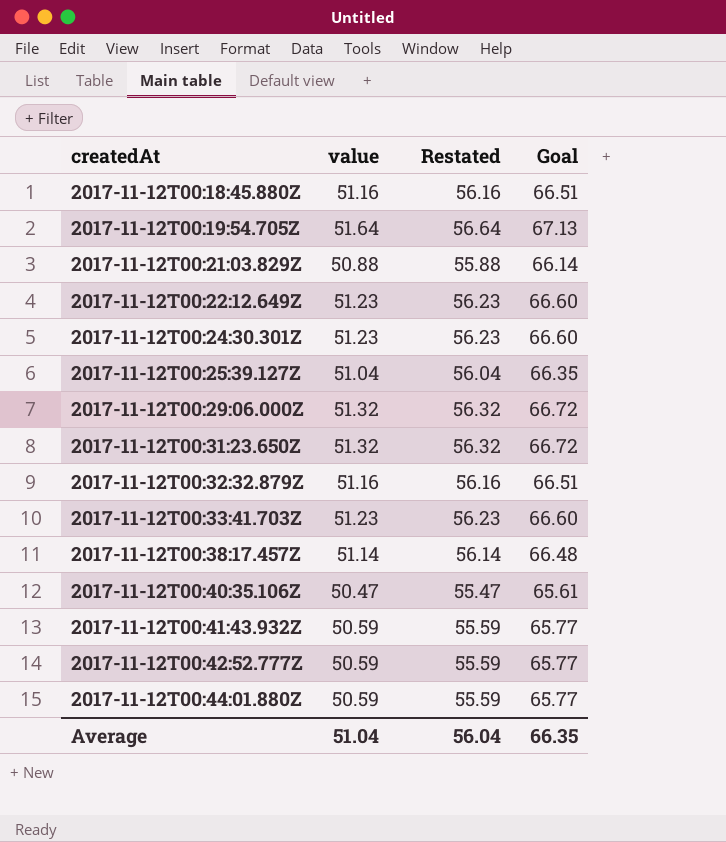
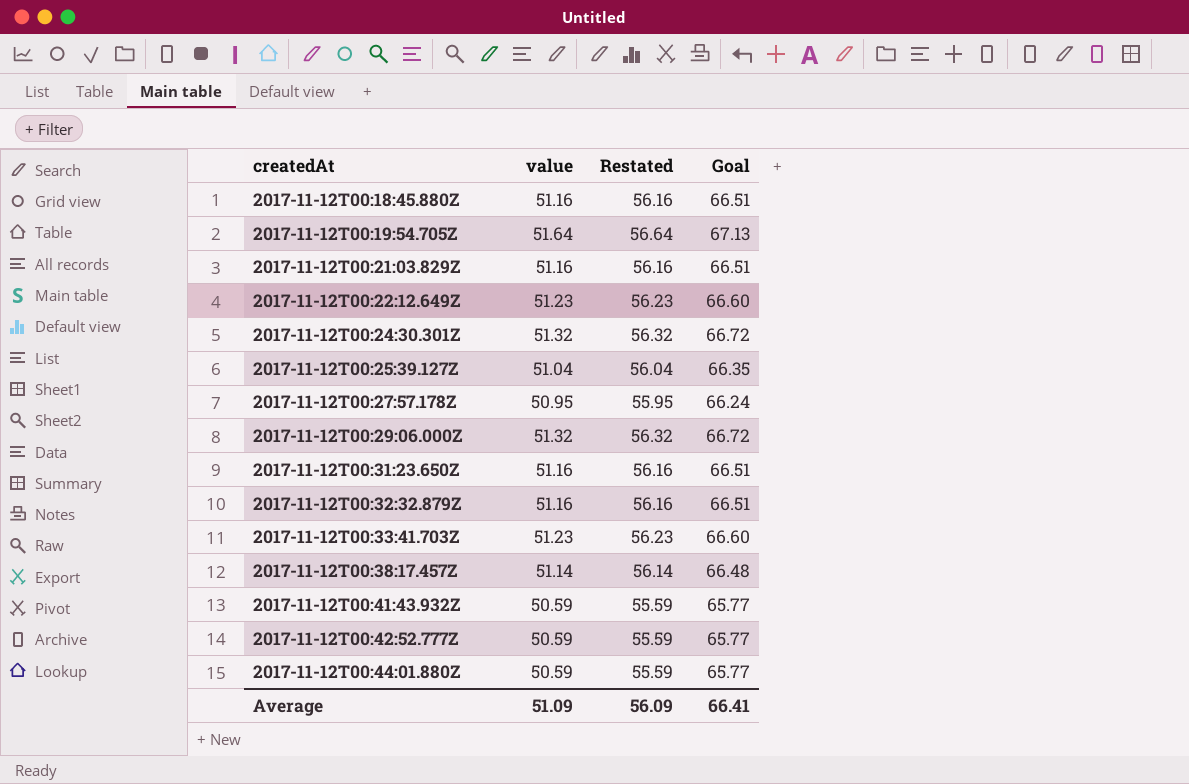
row 2017-11-12T00:40:35.106Z: 50.47 | 55.47 | 65.61 -> none
2017-11-12T00:21:03.829Z | value: 50.88 -> 51.16
2017-11-12T00:21:03.829Z | Restated: 55.88 -> 56.16
2017-11-12T00:21:03.829Z | Goal: 66.14 -> 66.51
2017-11-12T00:24:30.301Z | value: 51.23 -> 51.32
2017-11-12T00:24:30.301Z | Restated: 56.23 -> 56.32
2017-11-12T00:24:30.301Z | Goal: 66.60 -> 66.72
row 2017-11-12T00:27:57.178Z: none -> 50.95 | 55.95 | 66.24
2017-11-12T00:31:23.650Z | value: 51.32 -> 51.16
2017-11-12T00:31:23.650Z | Restated: 56.32 -> 56.16
2017-11-12T00:31:23.650Z | Goal: 66.72 -> 66.51
Average | value: 51.04 -> 51.09
Average | Restated: 56.04 -> 56.09
Average | Goal: 66.35 -> 66.41

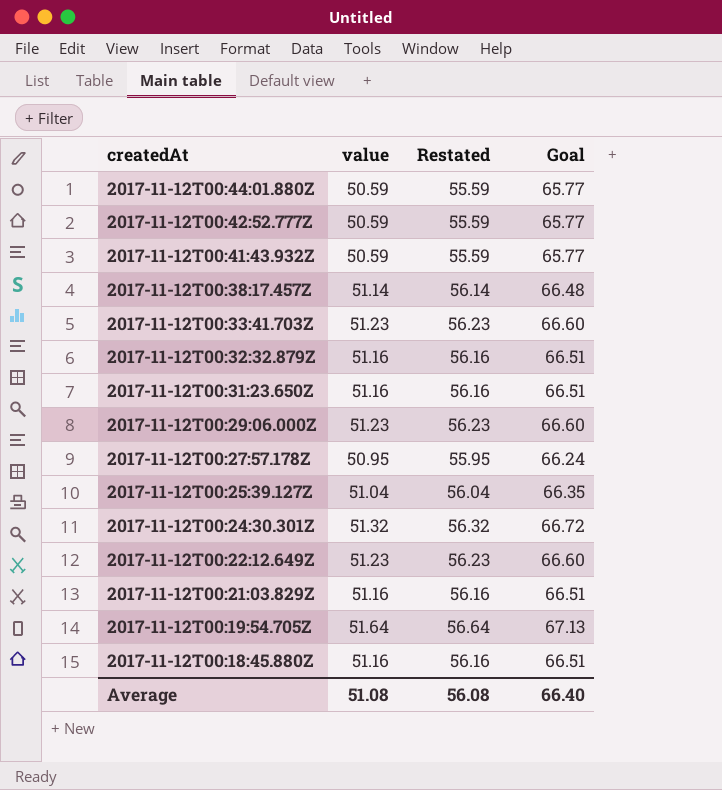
row order: createdAt ascending -> createdAt descending
2017-11-12T00:29:06.000Z | value: 51.32 -> 51.23
2017-11-12T00:29:06.000Z | Restated: 56.32 -> 56.23
2017-11-12T00:29:06.000Z | Goal: 66.72 -> 66.60
Average | value: 51.09 -> 51.08
Average | Restated: 56.09 -> 56.08
Average | Goal: 66.41 -> 66.40

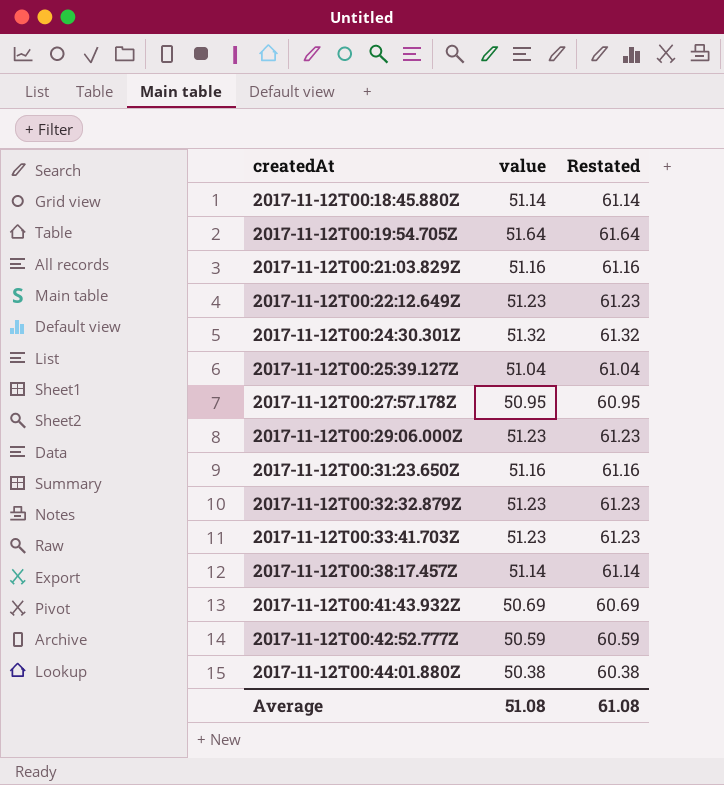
row order: createdAt descending -> createdAt ascending
column Goal | formula: [value] * 1.3 -> none
column Restated | formula: [value] + 5 -> [value] + 10
2017-11-12T00:18:45.880Z | value: 51.16 -> 51.14
2017-11-12T00:32:32.879Z | value: 51.16 -> 51.23
2017-11-12T00:41:43.932Z | value: 50.59 -> 50.69
2017-11-12T00:44:01.880Z | value: 50.59 -> 50.38
Average | Restated: 56.08 -> 61.08

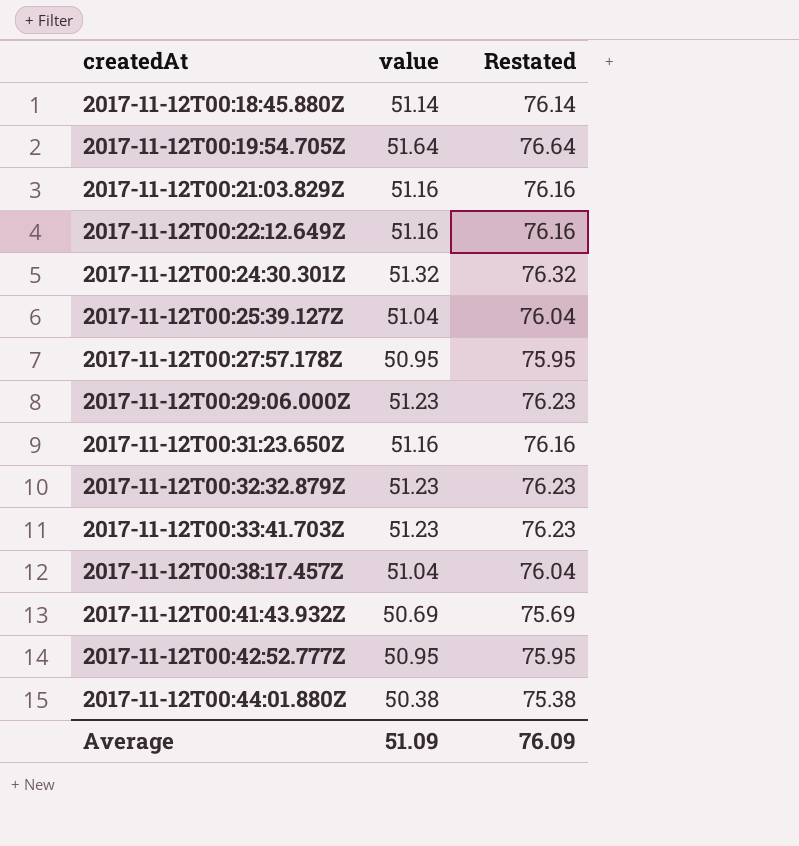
column Restated | formula: [value] + 10 -> [value] + 25
2017-11-12T00:22:12.649Z | value: 51.23 -> 51.16
2017-11-12T00:38:17.457Z | value: 51.14 -> 51.04
2017-11-12T00:42:52.777Z | value: 50.59 -> 50.95
Average | value: 51.08 -> 51.09
Average | Restated: 61.08 -> 76.09

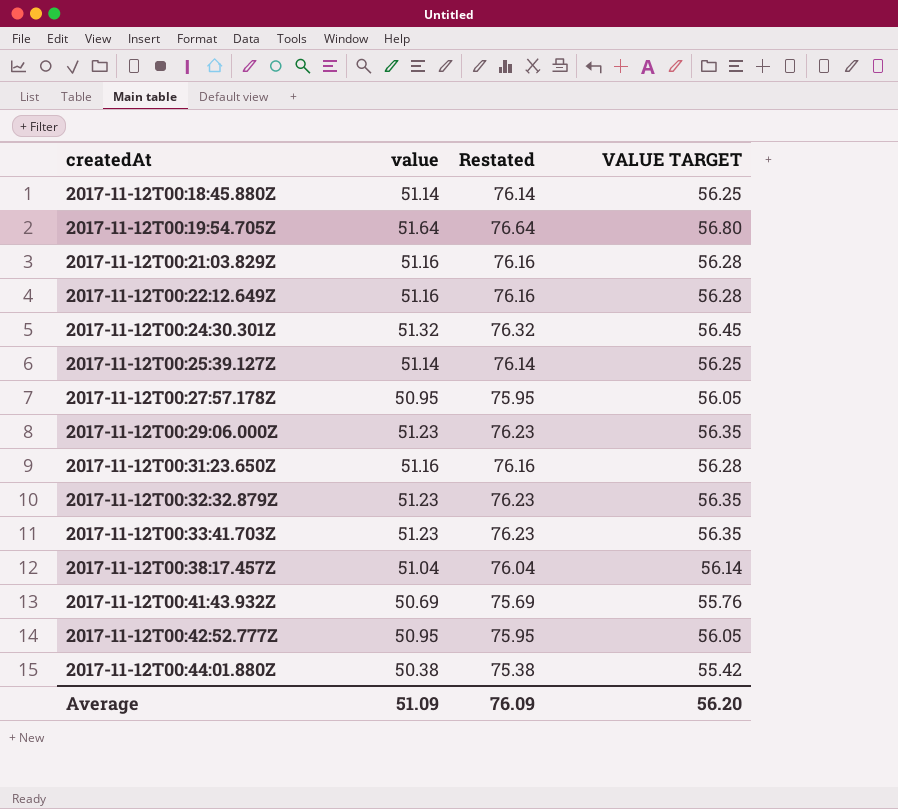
column VALUE TARGET | formula: none -> [value] * 1.1
2017-11-12T00:25:39.127Z | value: 51.04 -> 51.14
2017-11-12T00:25:39.127Z | Restated: 76.04 -> 76.14

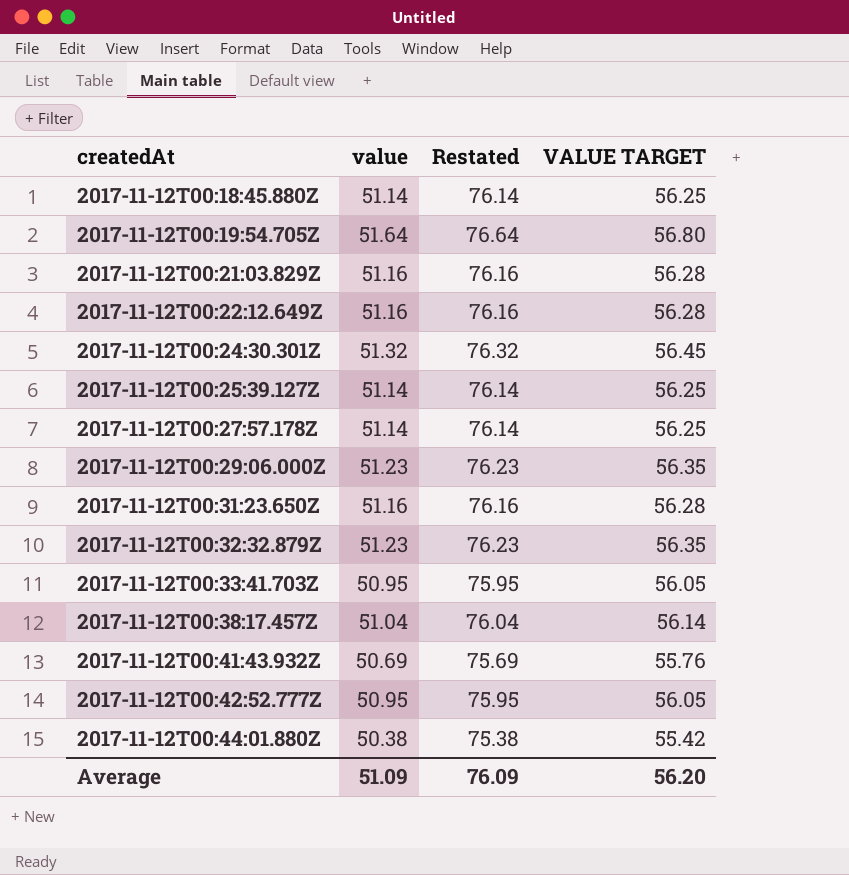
2017-11-12T00:27:57.178Z | value: 50.95 -> 51.14
2017-11-12T00:27:57.178Z | Restated: 75.95 -> 76.14
2017-11-12T00:27:57.178Z | VALUE TARGET: 56.05 -> 56.25
2017-11-12T00:33:41.703Z | value: 51.23 -> 50.95
2017-11-12T00:33:41.703Z | Restated: 76.23 -> 75.95
2017-11-12T00:33:41.703Z | VALUE TARGET: 56.35 -> 56.05

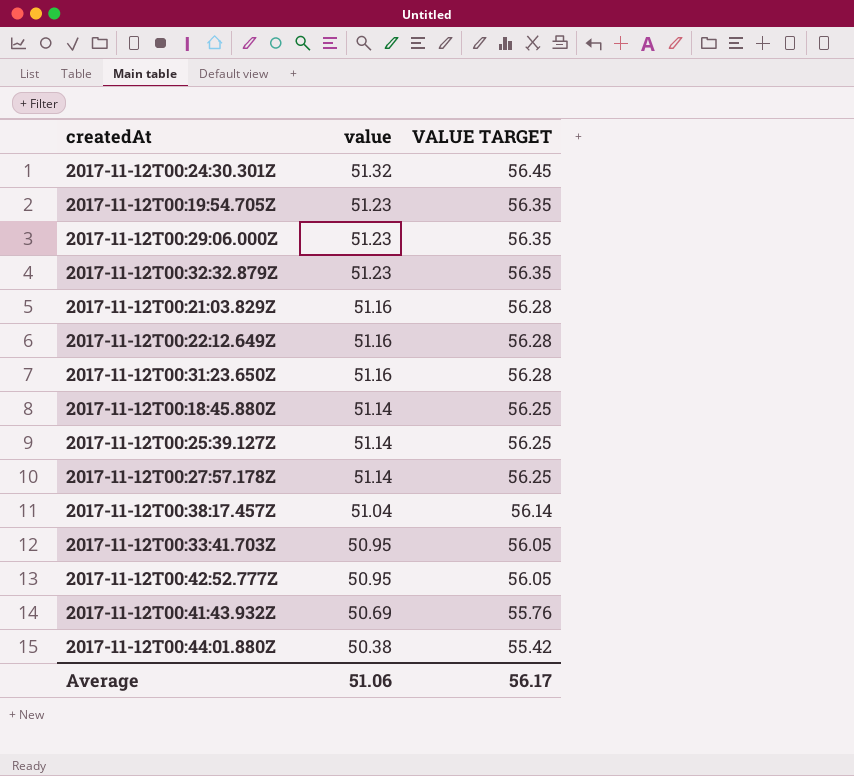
row order: createdAt ascending -> value descending
column Restated | formula: [value] + 25 -> none
2017-11-12T00:19:54.705Z | value: 51.64 -> 51.23
2017-11-12T00:19:54.705Z | VALUE TARGET: 56.80 -> 56.35
Average | value: 51.09 -> 51.06
Average | VALUE TARGET: 56.20 -> 56.17

